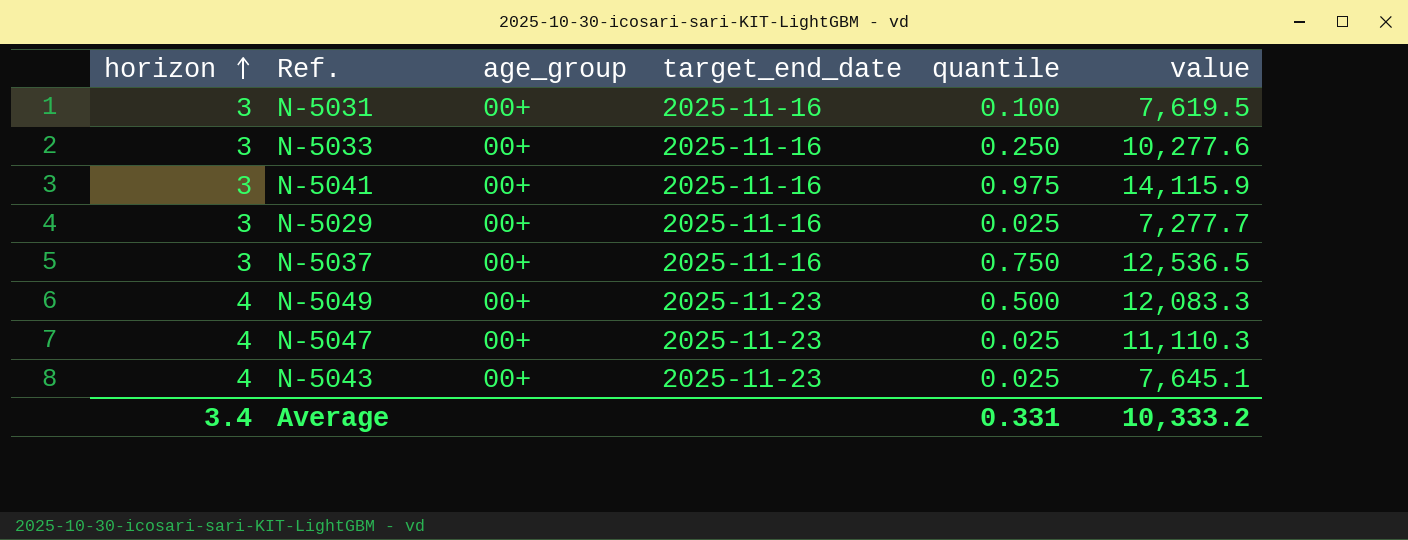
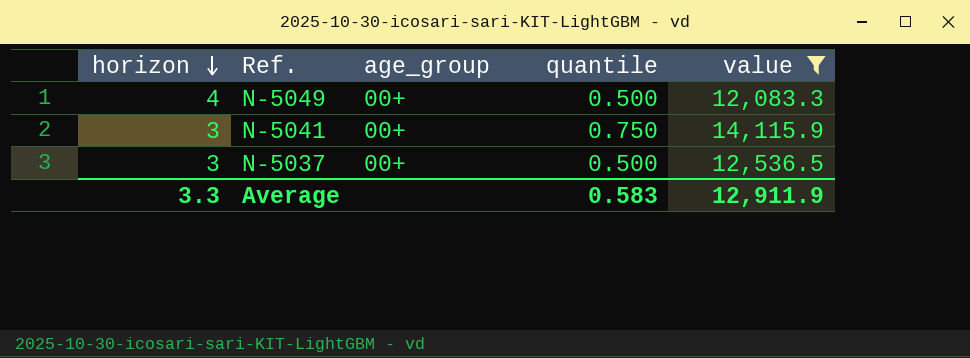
filter: none -> value >= 12,083.3
row order: horizon ascending -> horizon descending
column target_end_date | position: 4 -> none
N-5041 | quantile: 0.975 -> 0.750
N-5037 | quantile: 0.750 -> 0.500
Average | horizon: 3.4 -> 3.3
Average | quantile: 0.331 -> 0.583
Average | value: 10,333.2 -> 12,911.9

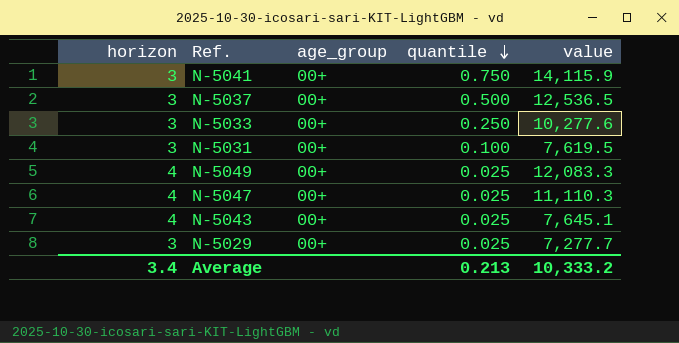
filter: value >= 12,083.3 -> none
row order: horizon descending -> quantile descending
N-5049 | quantile: 0.500 -> 0.025
Average | horizon: 3.3 -> 3.4
Average | quantile: 0.583 -> 0.213
Average | value: 12,911.9 -> 10,333.2

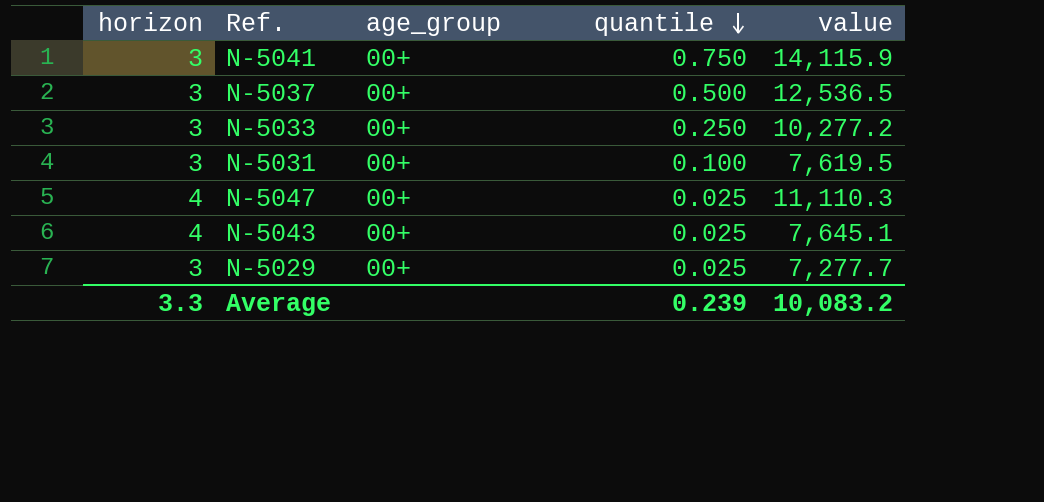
row N-5049: 4 | 00+ | 0.025 | 12,083.3 -> none
N-5033 | value: 10,277.6 -> 10,277.2
Average | horizon: 3.4 -> 3.3
Average | quantile: 0.213 -> 0.239
Average | value: 10,333.2 -> 10,083.2

